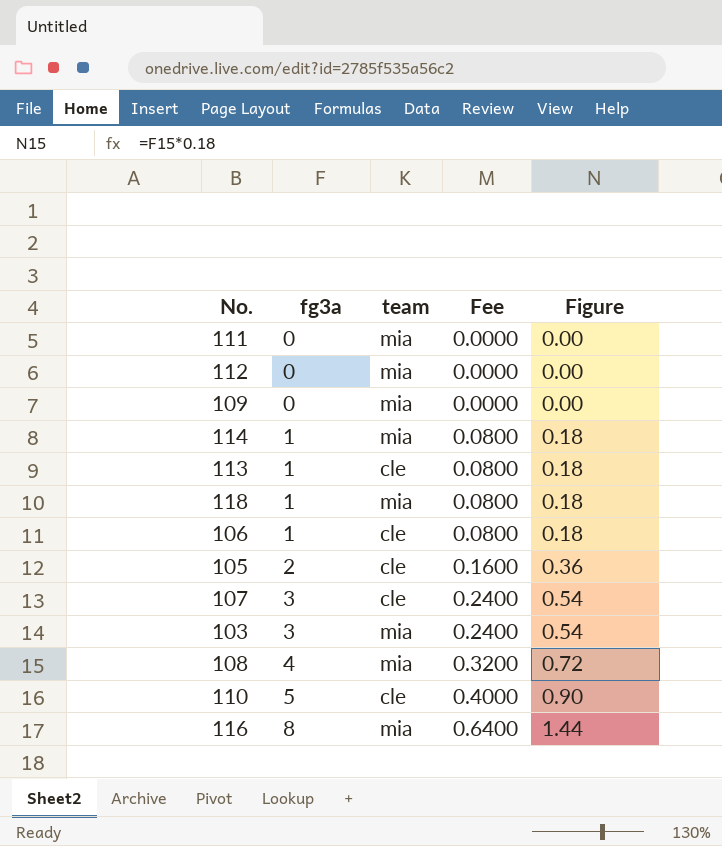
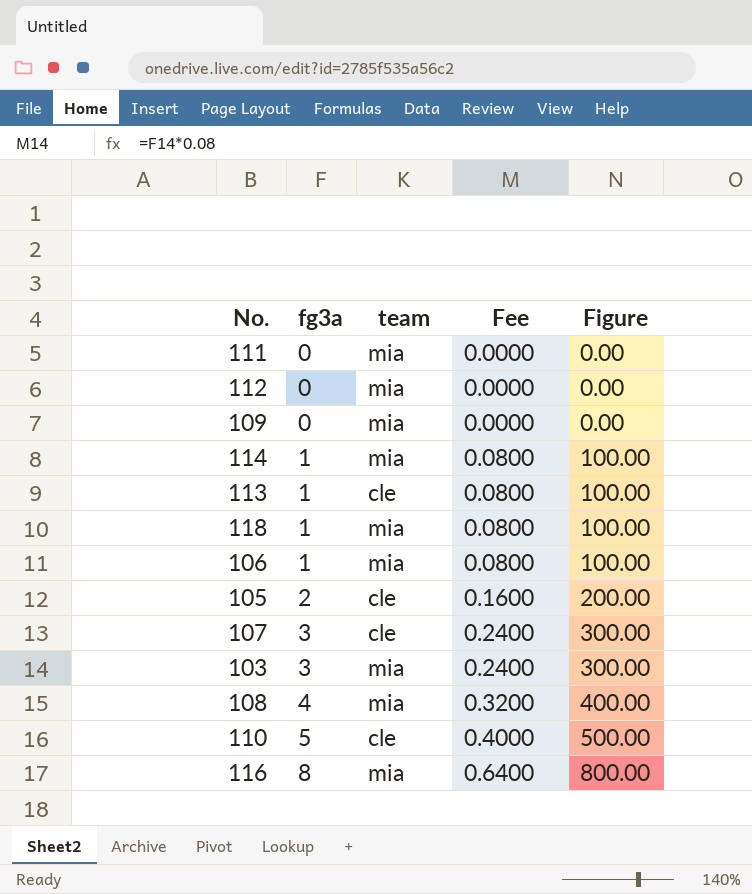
column Figure | formula: [fg3a] * 0.18 -> [fg3a] * 100
106 | team: cle -> mia

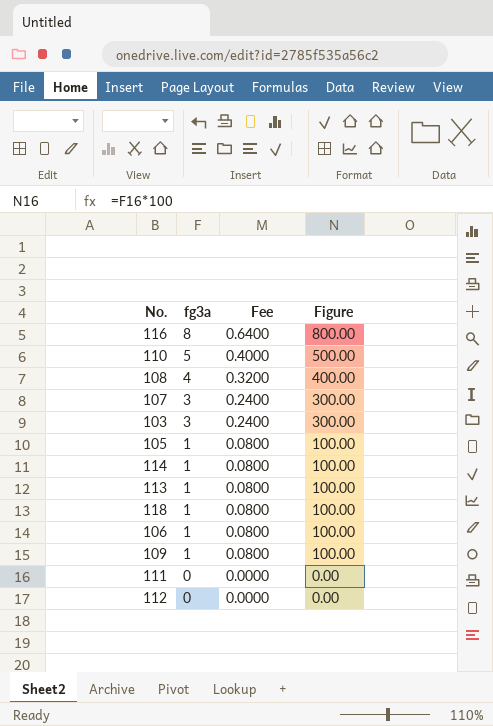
row order: fg3a ascending -> fg3a descending
column team | position: 3 -> none
105 | fg3a: 2 -> 1
105 | Fee: 0.1600 -> 0.0800
105 | Figure: 200.00 -> 100.00
109 | fg3a: 0 -> 1
109 | Fee: 0.0000 -> 0.0800
109 | Figure: 0.00 -> 100.00

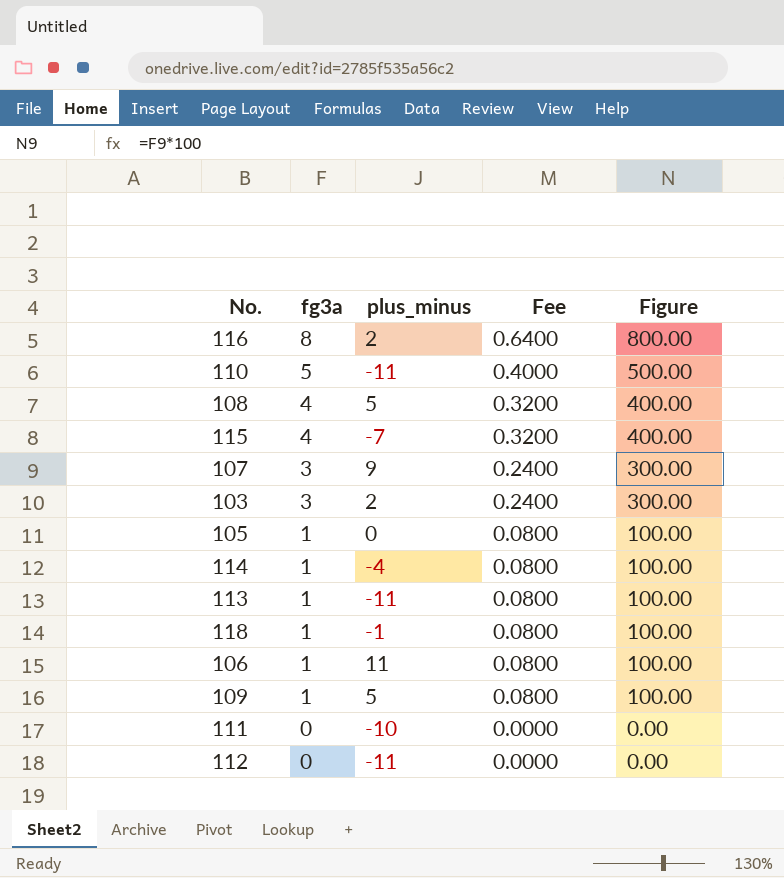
column plus_minus | position: none -> 3
row 115: none -> 4 | -7 | 0.3200 | 400.00

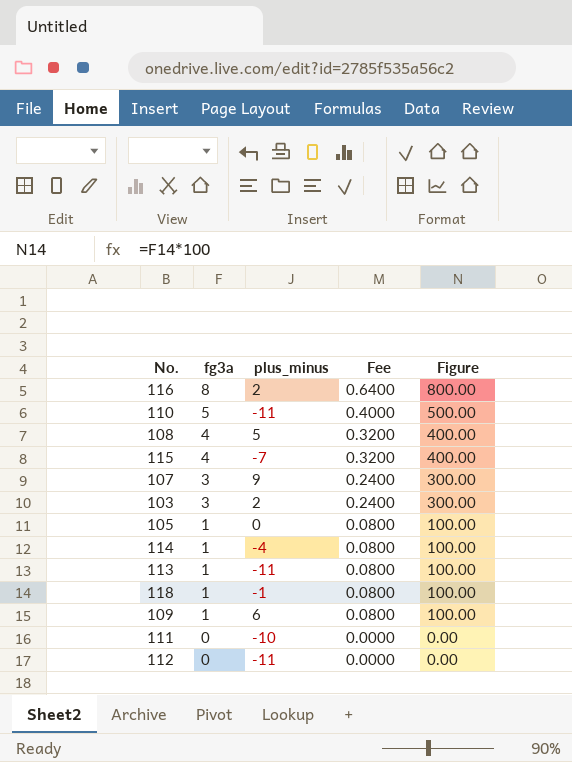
row 106: 1 | 11 | 0.0800 | 100.00 -> none
109 | plus_minus: 5 -> 6

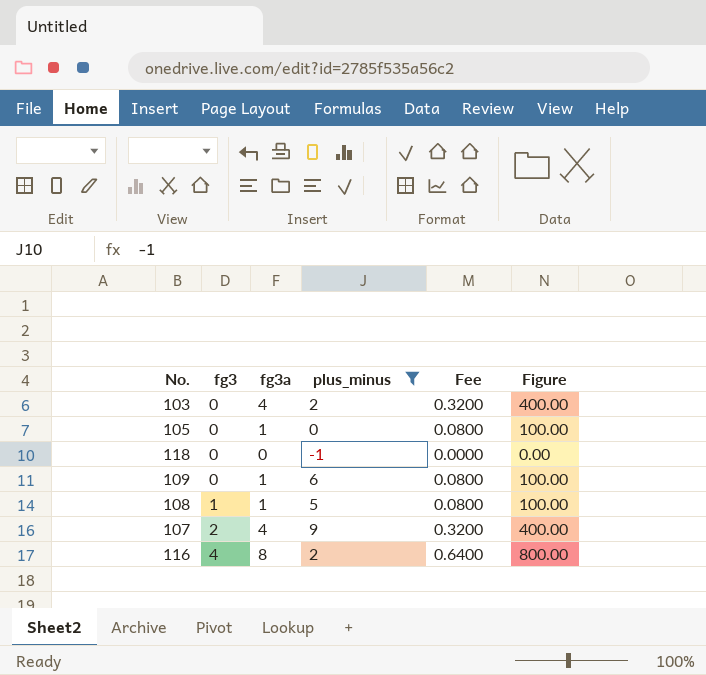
filter: none -> plus_minus >= -1
row order: fg3a descending -> fg3 ascending
column fg3 | position: none -> 2
103 | fg3a: 3 -> 4
103 | Fee: 0.2400 -> 0.3200
103 | Figure: 300.00 -> 400.00
118 | fg3a: 1 -> 0
118 | Fee: 0.0800 -> 0.0000
118 | Figure: 100.00 -> 0.00
108 | fg3a: 4 -> 1
108 | Fee: 0.3200 -> 0.0800
108 | Figure: 400.00 -> 100.00
107 | fg3a: 3 -> 4
107 | Fee: 0.2400 -> 0.3200
107 | Figure: 300.00 -> 400.00

